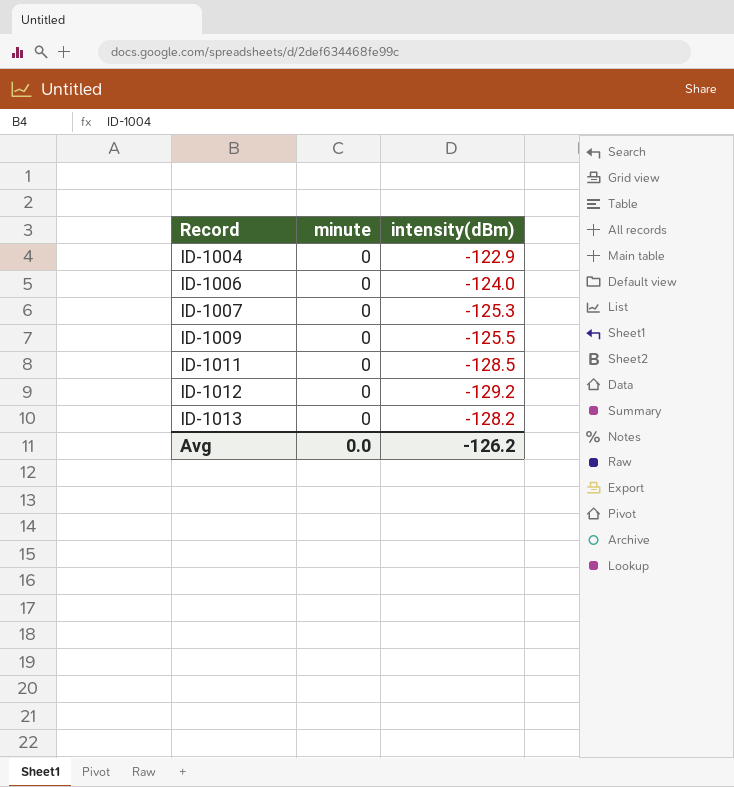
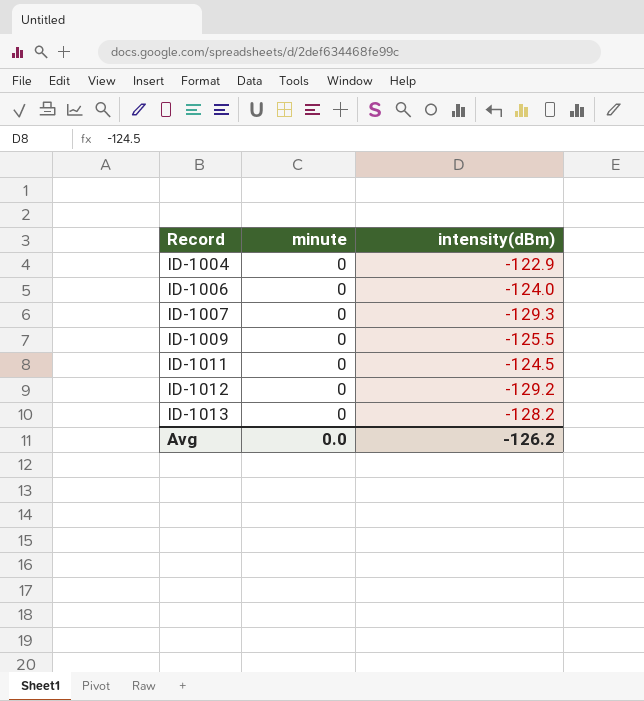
ID-1007 | intensity(dBm): -125.3 -> -129.3
ID-1011 | intensity(dBm): -128.5 -> -124.5

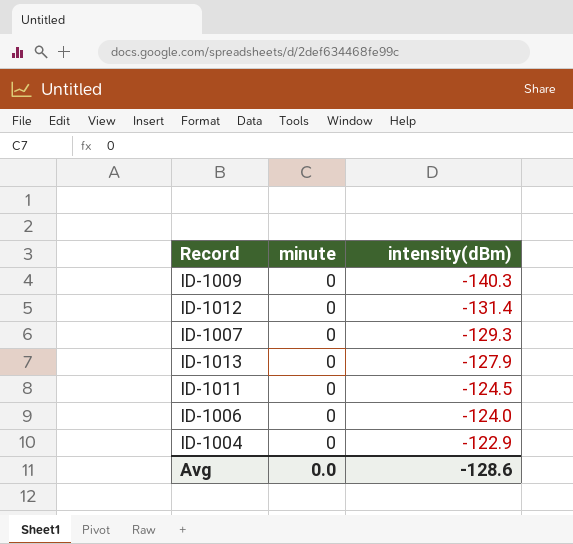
row order: Record ascending -> intensity(dBm) ascending
ID-1009 | intensity(dBm): -125.5 -> -140.3
ID-1012 | intensity(dBm): -129.2 -> -131.4
ID-1013 | intensity(dBm): -128.2 -> -127.9
Avg | intensity(dBm): -126.2 -> -128.6

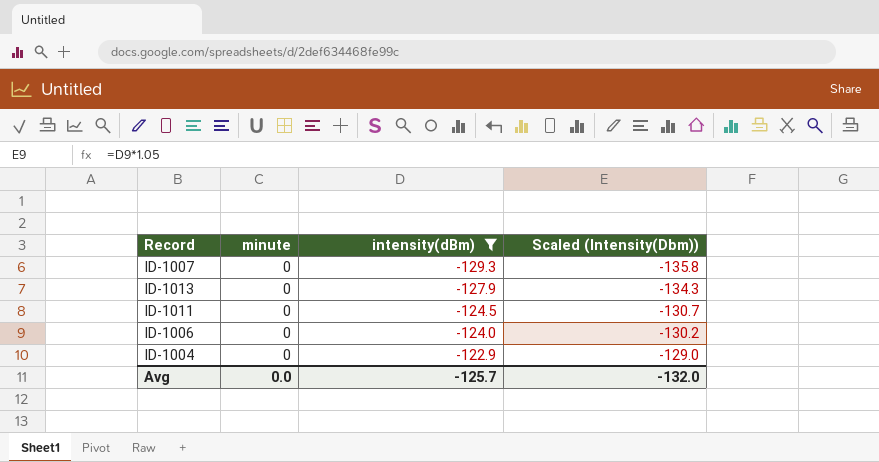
filter: none -> intensity(dBm) >= -129.3
column Scaled (Intensity(Dbm)) | formula: none -> [intensity(dBm)] * 1.05
Avg | intensity(dBm): -128.6 -> -125.7

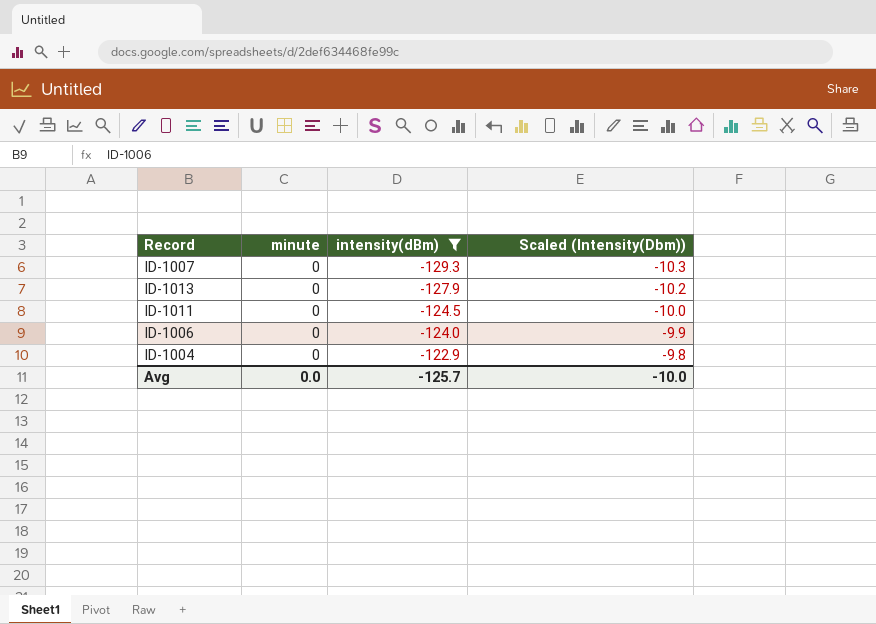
column Scaled (Intensity(Dbm)) | formula: [intensity(dBm)] * 1.05 -> [intensity(dBm)] * 0.08
Avg | Scaled (Intensity(Dbm)): -132.0 -> -10.0

